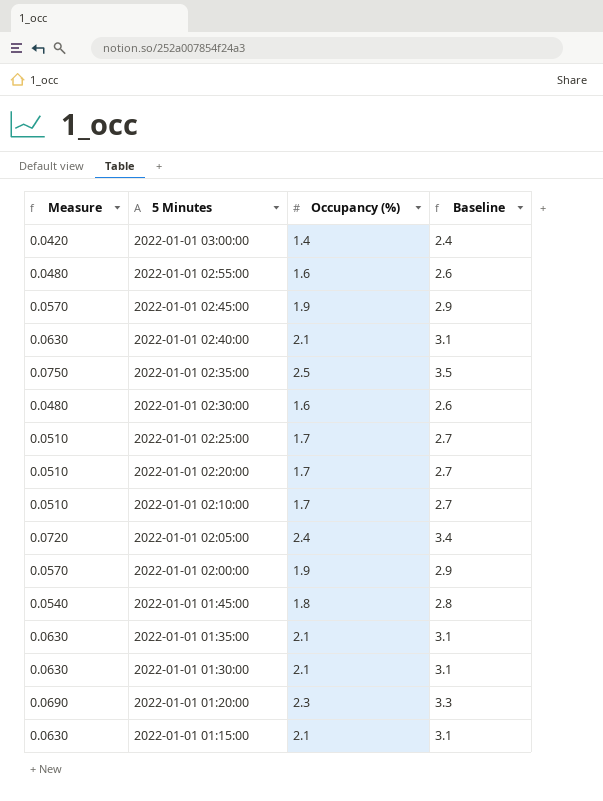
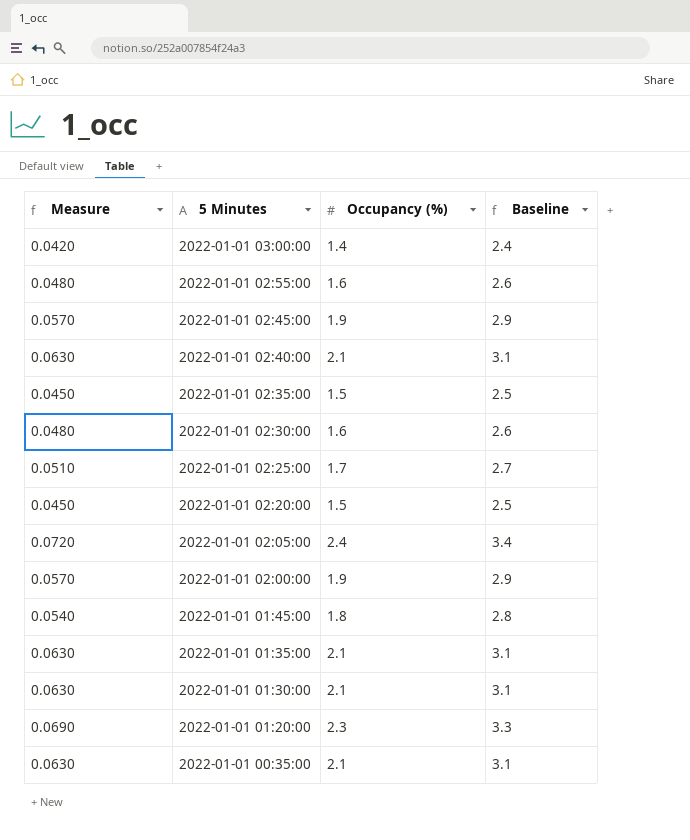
row 2022-01-01 02:10:00: 0.0510 | 1.7 | 2.7 -> none
row 2022-01-01 01:15:00: 0.0630 | 2.1 | 3.1 -> none
2022-01-01 02:35:00 | Measure: 0.0750 -> 0.0450
2022-01-01 02:35:00 | Occupancy (%): 2.5 -> 1.5
2022-01-01 02:35:00 | Baseline: 3.5 -> 2.5
2022-01-01 02:20:00 | Measure: 0.0510 -> 0.0450
2022-01-01 02:20:00 | Occupancy (%): 1.7 -> 1.5
2022-01-01 02:20:00 | Baseline: 2.7 -> 2.5
row 2022-01-01 00:35:00: none -> 0.0630 | 2.1 | 3.1

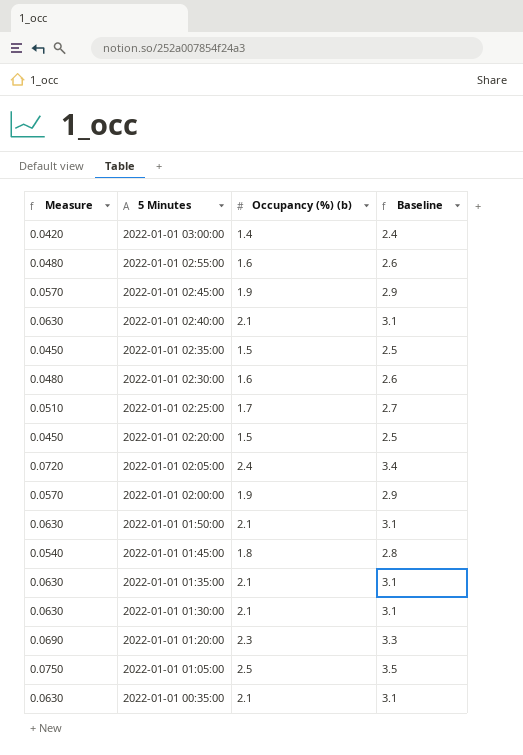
column name: Occupancy (%) -> Occupancy (%) (b)
row 2022-01-01 01:50:00: none -> 0.0630 | 2.1 | 3.1
row 2022-01-01 01:05:00: none -> 0.0750 | 2.5 | 3.5

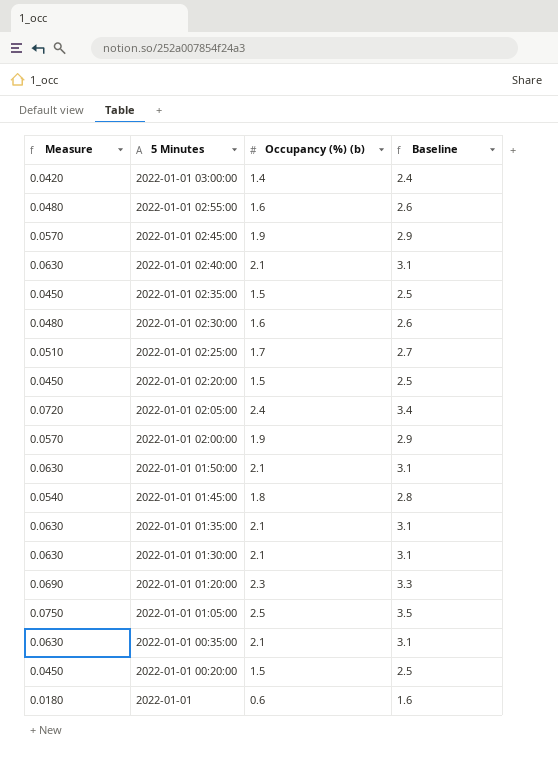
row 2022-01-01 00:20:00: none -> 0.0450 | 1.5 | 2.5
row 2022-01-01: none -> 0.0180 | 0.6 | 1.6

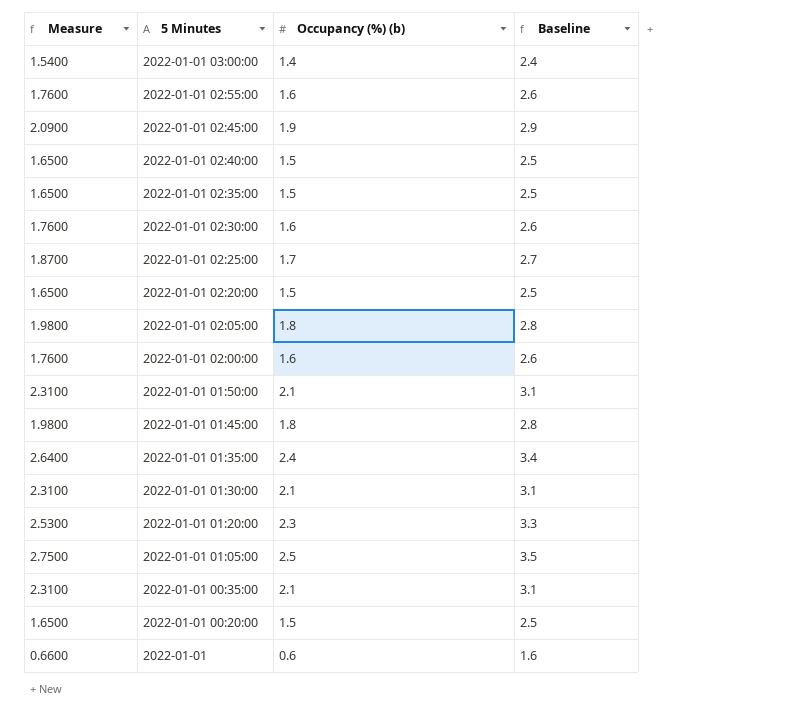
column Measure | formula: [Occupancy (%) (b)] * 0.03 -> [Occupancy (%) (b)] * 1.1
2022-01-01 02:40:00 | Occupancy (%) (b): 2.1 -> 1.5
2022-01-01 02:40:00 | Baseline: 3.1 -> 2.5
2022-01-01 02:05:00 | Occupancy (%) (b): 2.4 -> 1.8
2022-01-01 02:05:00 | Baseline: 3.4 -> 2.8
2022-01-01 02:00:00 | Occupancy (%) (b): 1.9 -> 1.6
2022-01-01 02:00:00 | Baseline: 2.9 -> 2.6
2022-01-01 01:35:00 | Occupancy (%) (b): 2.1 -> 2.4
2022-01-01 01:35:00 | Baseline: 3.1 -> 3.4

